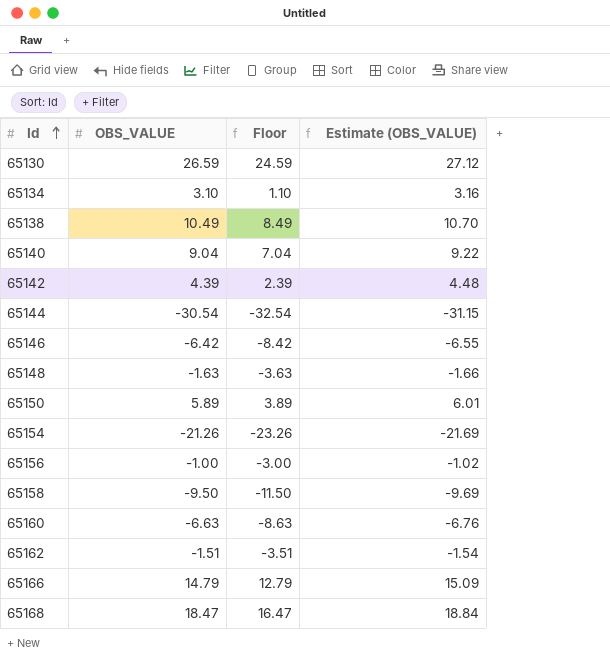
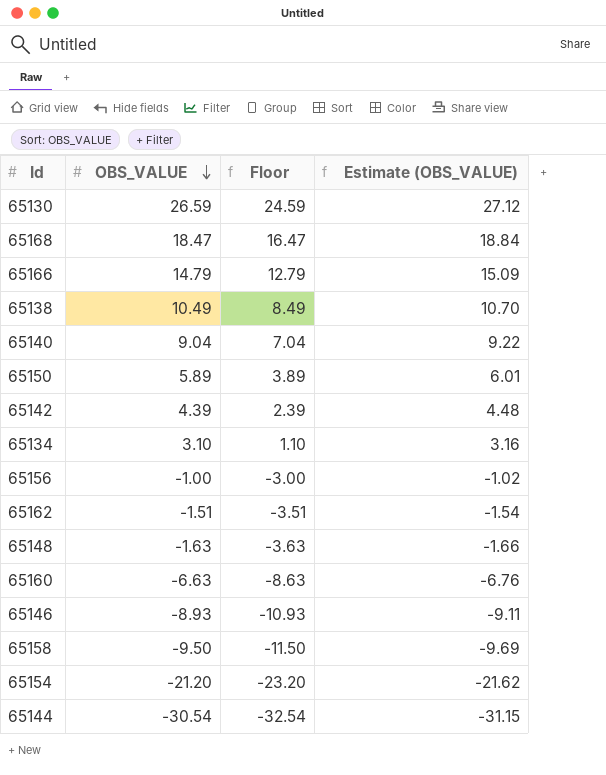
row order: Id ascending -> OBS_VALUE descending
65146 | OBS_VALUE: -6.42 -> -8.93
65146 | Floor: -8.42 -> -10.93
65146 | Estimate (OBS_VALUE): -6.55 -> -9.11
65154 | OBS_VALUE: -21.26 -> -21.20
65154 | Floor: -23.26 -> -23.20
65154 | Estimate (OBS_VALUE): -21.69 -> -21.62

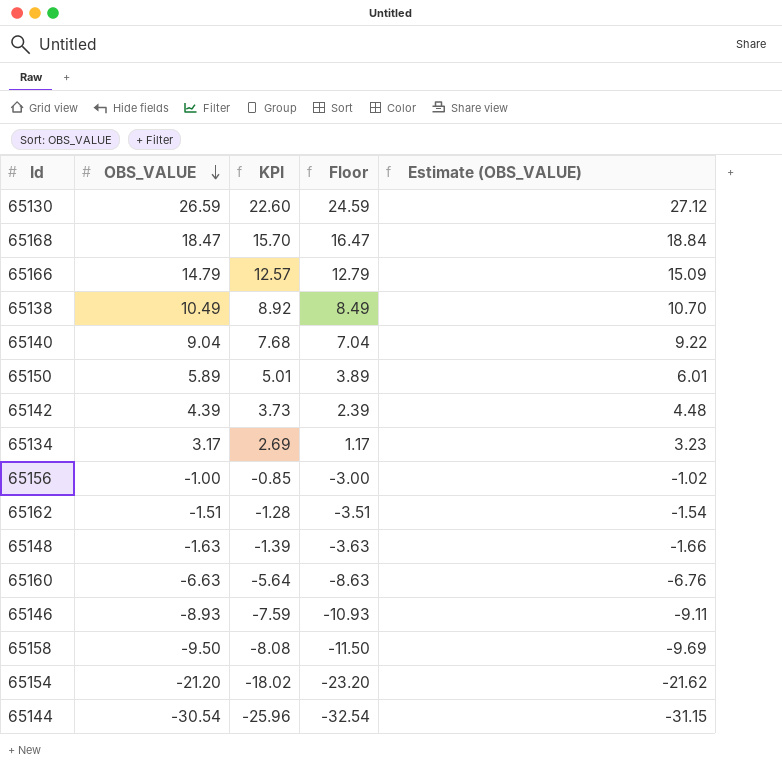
column KPI | formula: none -> [OBS_VALUE] * 0.85
65134 | OBS_VALUE: 3.10 -> 3.17
65134 | Floor: 1.10 -> 1.17
65134 | Estimate (OBS_VALUE): 3.16 -> 3.23

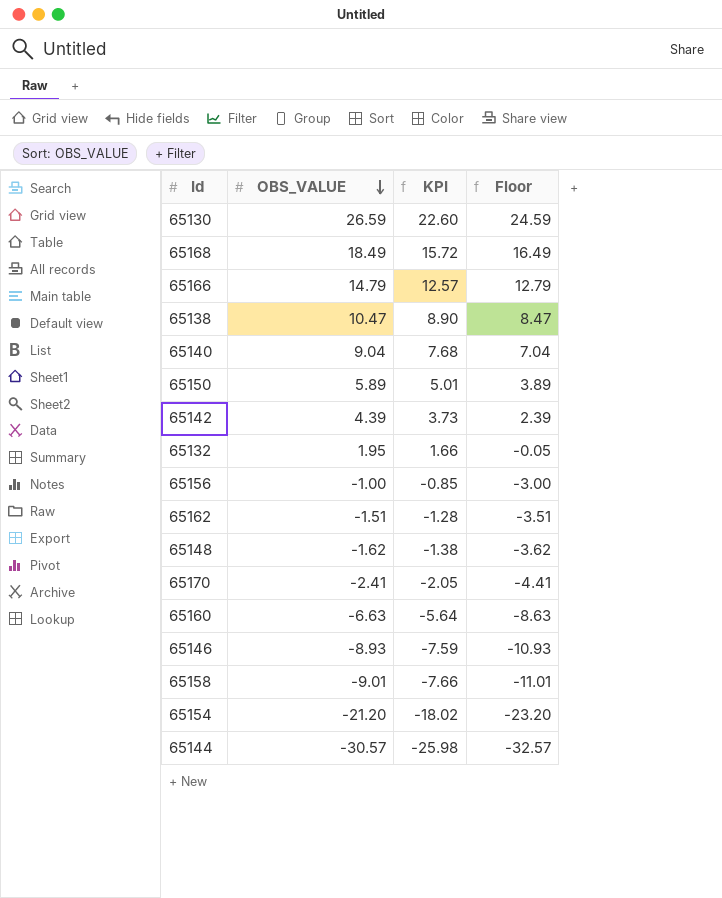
column Estimate (OBS_VALUE) | formula: [OBS_VALUE] * 1.02 -> none
row 65134: 3.17 | 2.69 | 1.17 | 3.23 -> none
65168 | OBS_VALUE: 18.47 -> 18.49
65168 | KPI: 15.70 -> 15.72
65168 | Floor: 16.47 -> 16.49
65138 | OBS_VALUE: 10.49 -> 10.47
65138 | KPI: 8.92 -> 8.90
65138 | Floor: 8.49 -> 8.47
row 65132: none -> 1.95 | 1.66 | -0.05
65148 | OBS_VALUE: -1.63 -> -1.62
65148 | KPI: -1.39 -> -1.38
65148 | Floor: -3.63 -> -3.62
row 65170: none -> -2.41 | -2.05 | -4.41
65158 | OBS_VALUE: -9.50 -> -9.01
65158 | KPI: -8.08 -> -7.66
65158 | Floor: -11.50 -> -11.01
65144 | OBS_VALUE: -30.54 -> -30.57
65144 | KPI: -25.96 -> -25.98
65144 | Floor: -32.54 -> -32.57

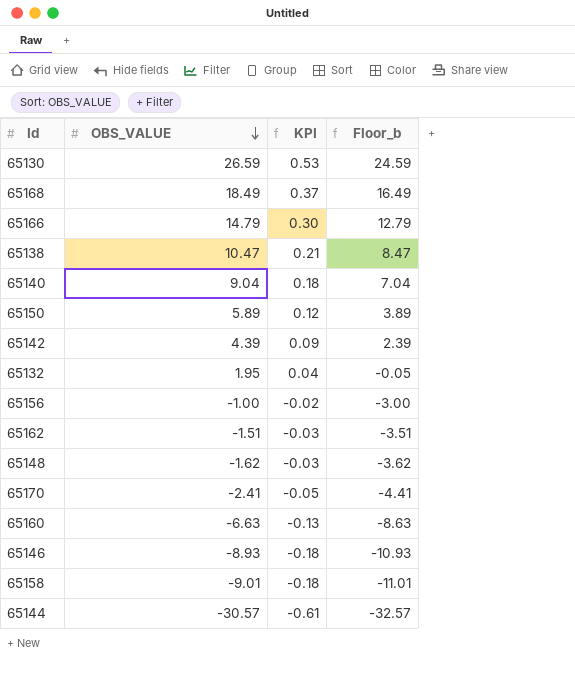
column KPI | formula: [OBS_VALUE] * 0.85 -> [OBS_VALUE] * 0.02
column name: Floor -> Floor_b
row 65154: -21.20 | -18.02 | -23.20 -> none

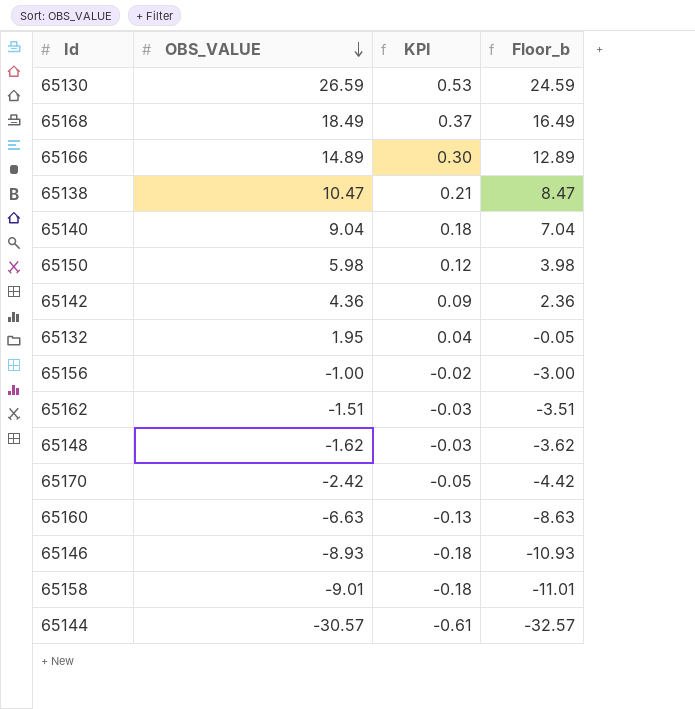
65166 | OBS_VALUE: 14.79 -> 14.89
65166 | Floor_b: 12.79 -> 12.89
65150 | OBS_VALUE: 5.89 -> 5.98
65150 | Floor_b: 3.89 -> 3.98
65142 | OBS_VALUE: 4.39 -> 4.36
65142 | Floor_b: 2.39 -> 2.36
65170 | OBS_VALUE: -2.41 -> -2.42
65170 | Floor_b: -4.41 -> -4.42

